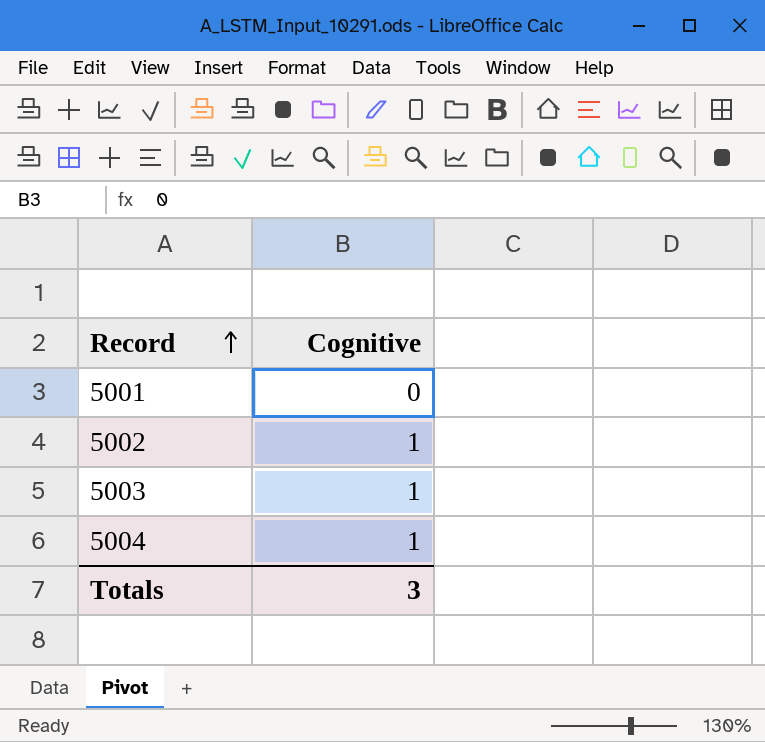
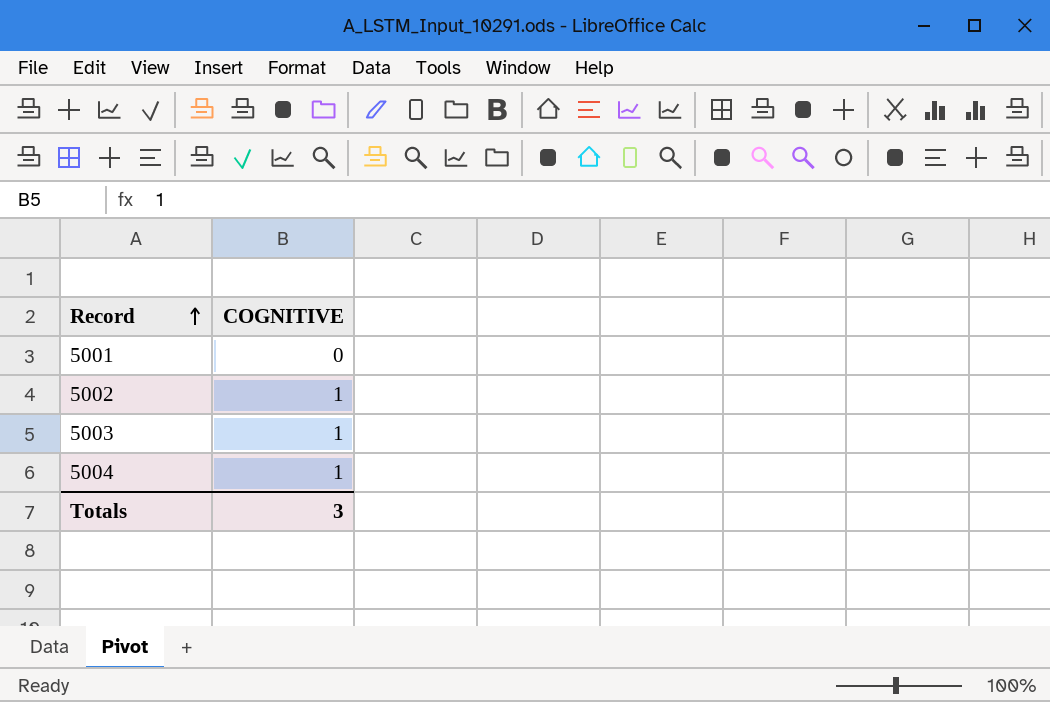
column name: Cognitive -> COGNITIVE

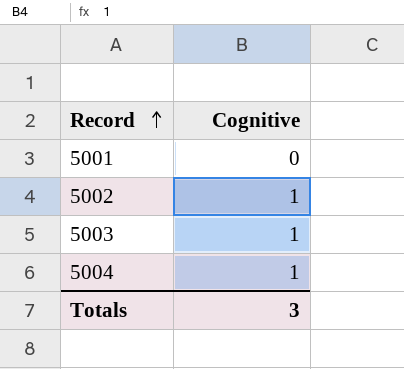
column name: COGNITIVE -> Cognitive

